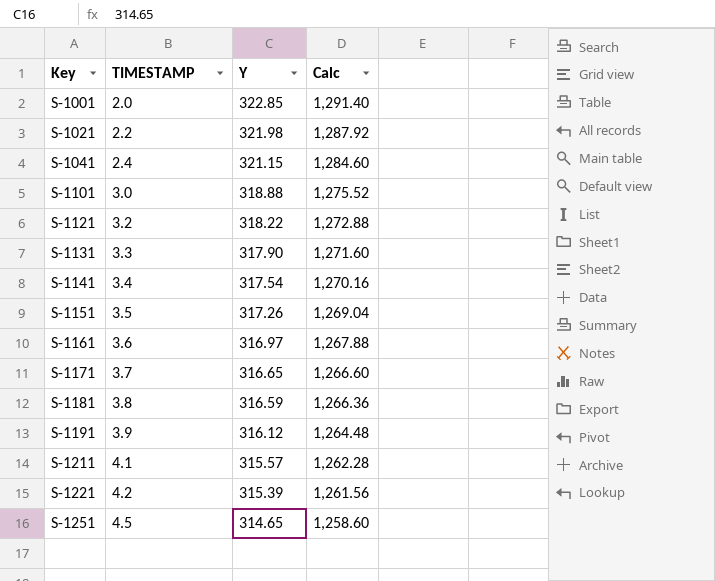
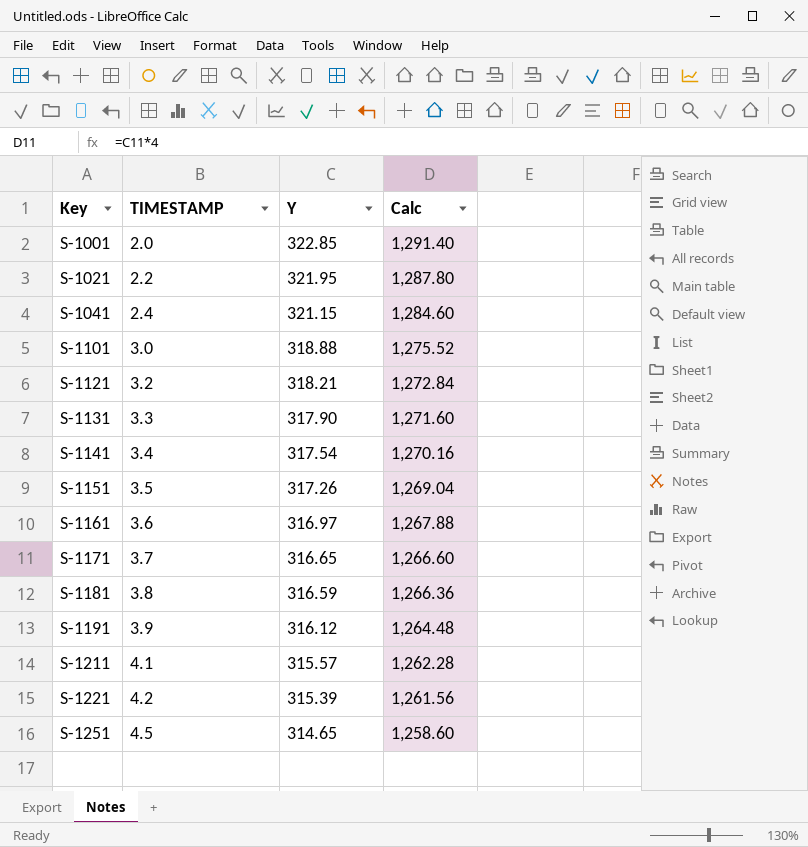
S-1021 | Y: 321.98 -> 321.95
S-1021 | Calc: 1,287.92 -> 1,287.80
S-1121 | Y: 318.22 -> 318.21
S-1121 | Calc: 1,272.88 -> 1,272.84

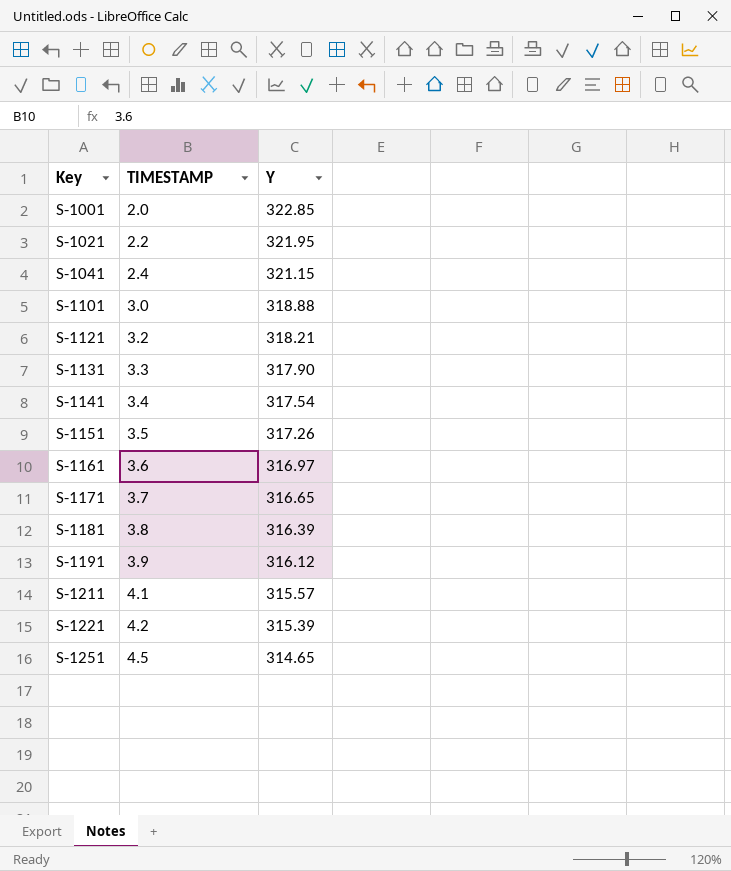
column Calc | formula: [Y] * 4 -> none
S-1181 | Y: 316.59 -> 316.39

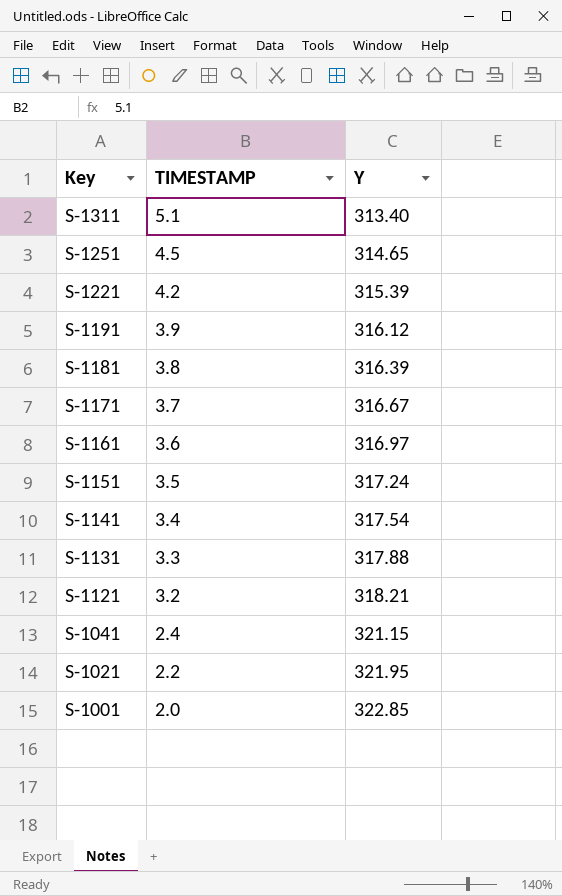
row order: Key ascending -> Key descending
row S-1101: 3.0 | 318.88 -> none
row S-1211: 4.1 | 315.57 -> none
row S-1311: none -> 5.1 | 313.40
S-1171 | Y: 316.65 -> 316.67
S-1151 | Y: 317.26 -> 317.24
S-1131 | Y: 317.90 -> 317.88

